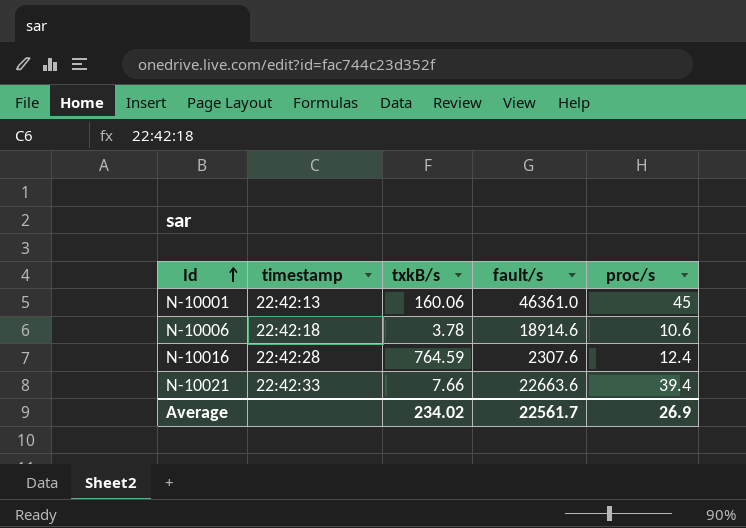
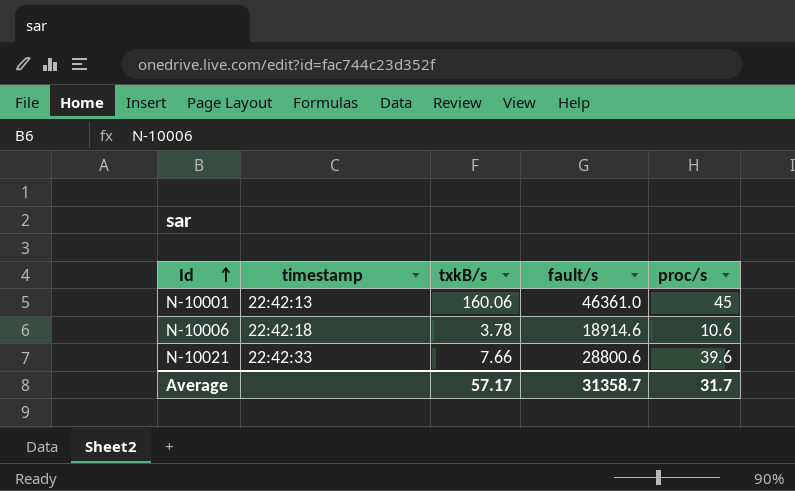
row N-10016: 22:42:28 | 764.59 | 2307.6 | 12.4 -> none
N-10021 | fault/s: 22663.6 -> 28800.6
N-10021 | proc/s: 39.4 -> 39.6
Average | txkB/s: 234.02 -> 57.17
Average | fault/s: 22561.7 -> 31358.7
Average | proc/s: 26.9 -> 31.7

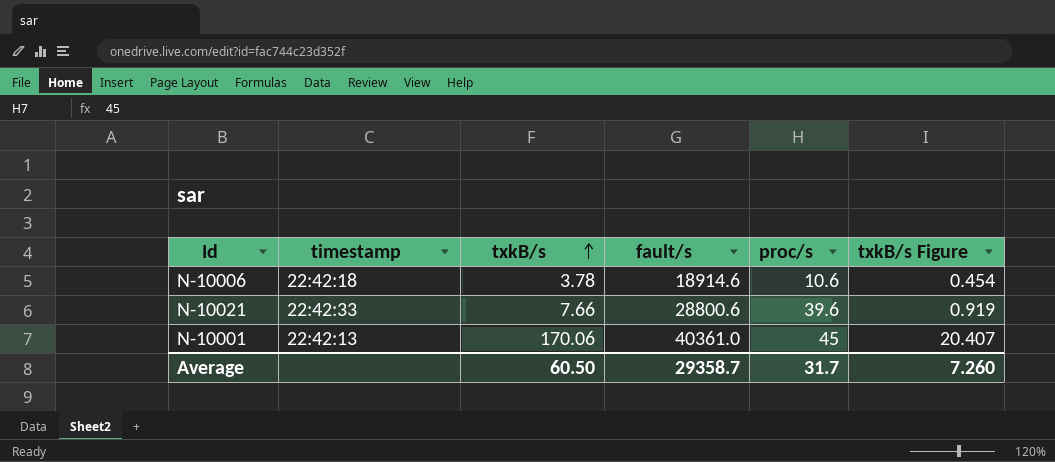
row order: Id ascending -> txkB/s ascending
column txkB/s Figure | formula: none -> [txkB/s] * 0.12
N-10001 | txkB/s: 160.06 -> 170.06
N-10001 | fault/s: 46361.0 -> 40361.0
Average | txkB/s: 57.17 -> 60.50
Average | fault/s: 31358.7 -> 29358.7

